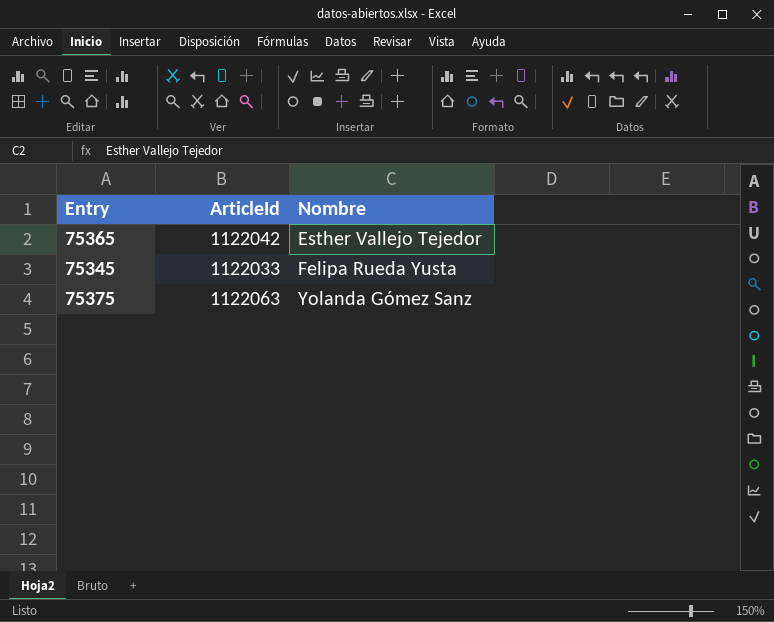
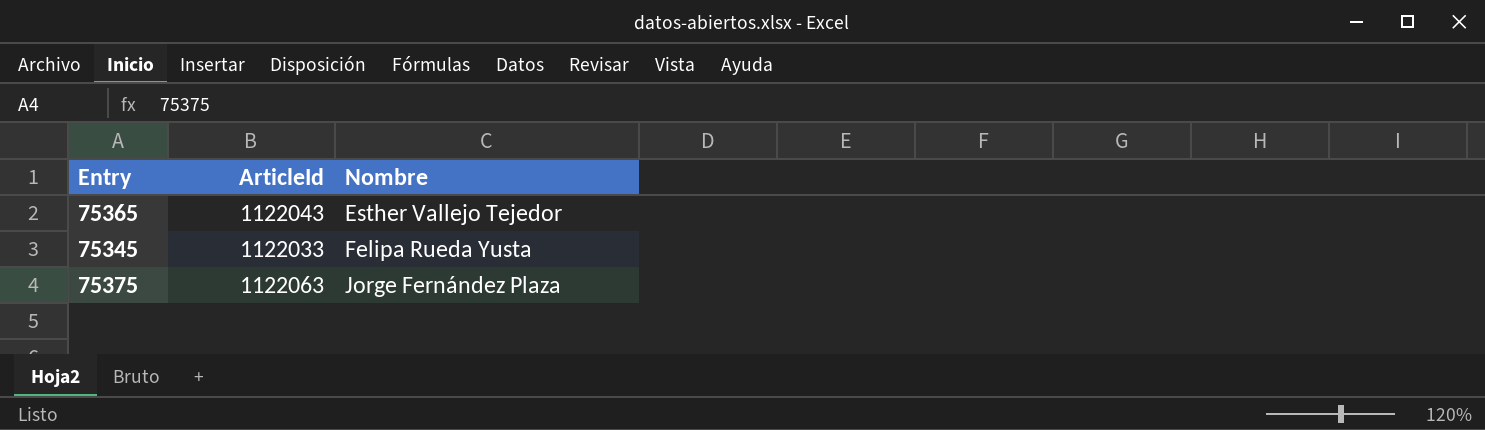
75365 | ArticleId: 1122042 -> 1122043
75375 | Nombre: Yolanda Gómez Sanz -> Jorge Fernández Plaza

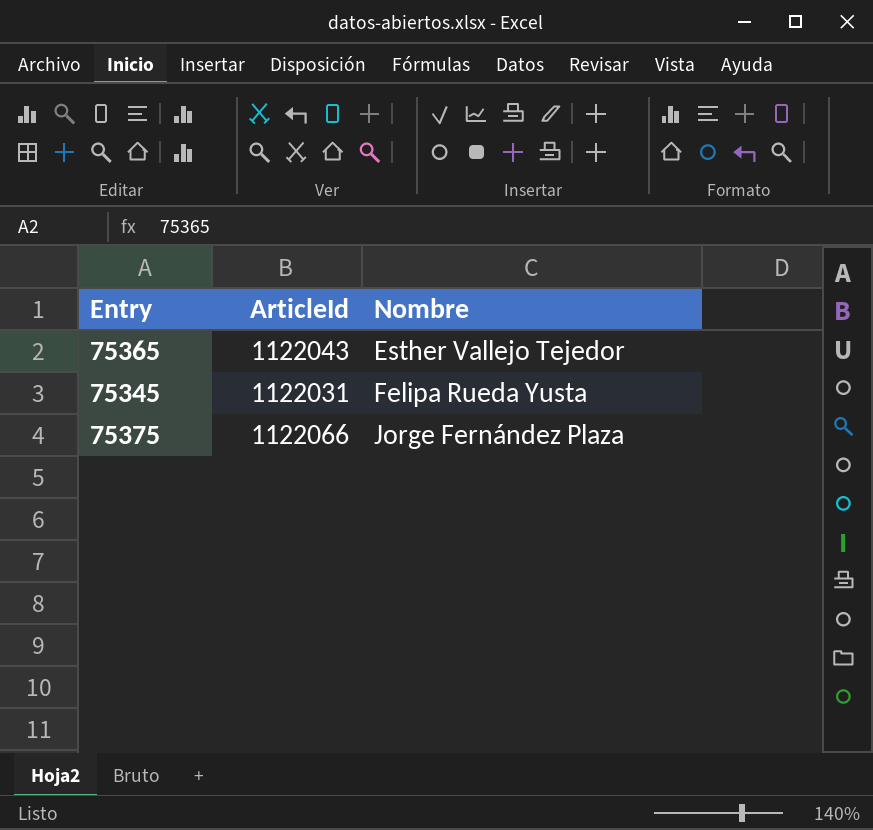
75345 | ArticleId: 1122033 -> 1122031
75375 | ArticleId: 1122063 -> 1122066

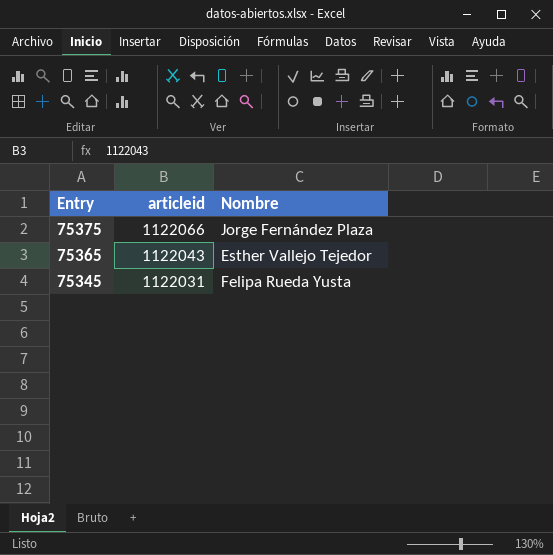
row order: Nombre ascending -> Entry descending
column name: ArticleId -> articleid

